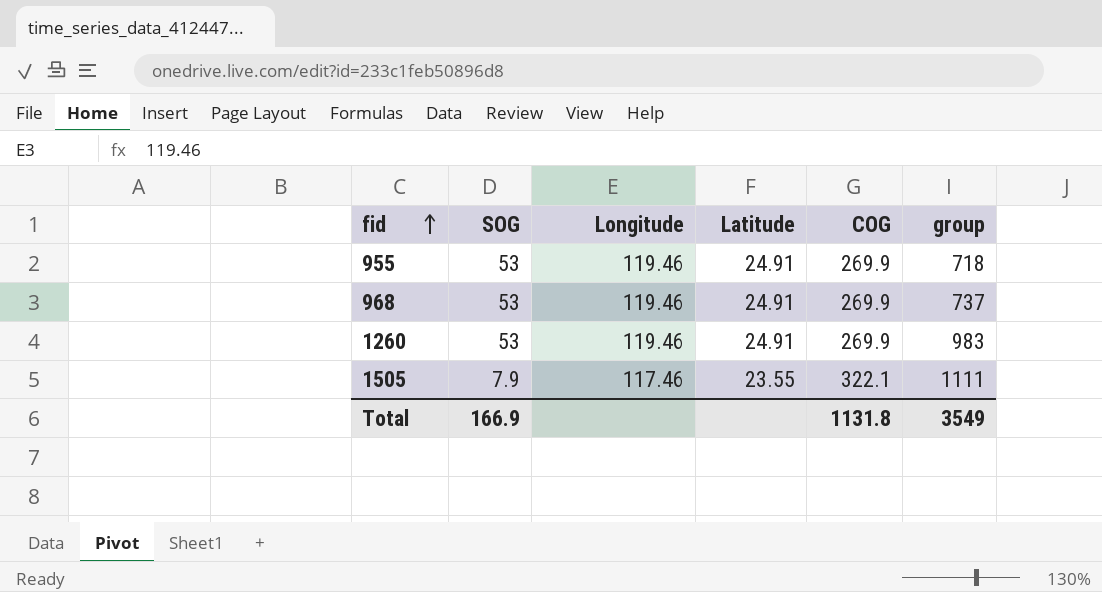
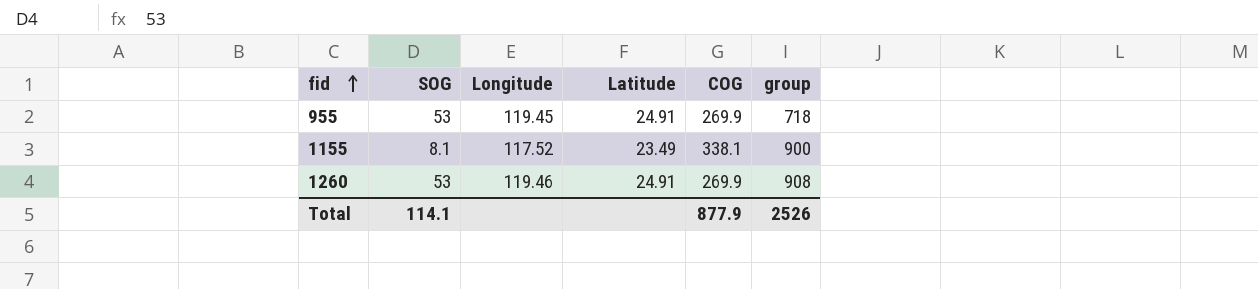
row 968: 53 | 119.46 | 24.91 | 269.9 | 737 -> none
row 1505: 7.9 | 117.46 | 23.55 | 322.1 | 1111 -> none
955 | Longitude: 119.46 -> 119.45
row 1155: none -> 8.1 | 117.52 | 23.49 | 338.1 | 900
1260 | group: 983 -> 908
Total | SOG: 166.9 -> 114.1
Total | COG: 1131.8 -> 877.9
Total | group: 3549 -> 2526

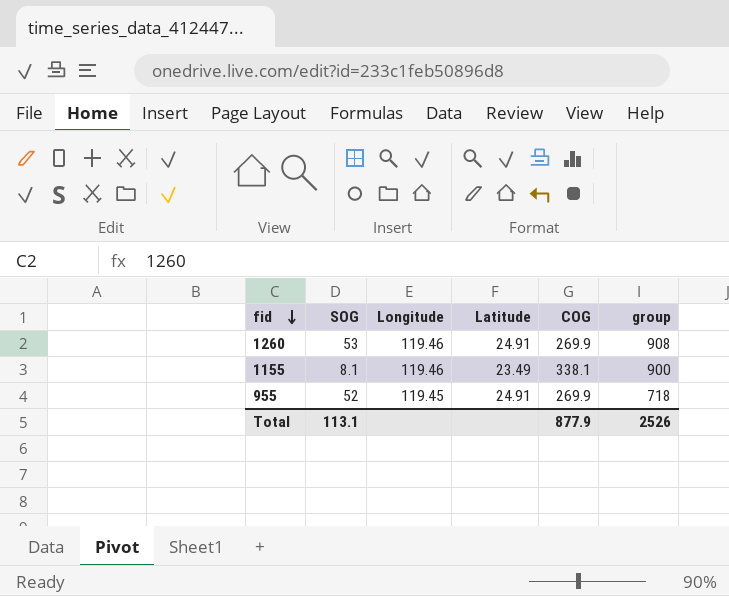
row order: fid ascending -> fid descending
1155 | Longitude: 117.52 -> 119.46
955 | SOG: 53 -> 52
Total | SOG: 114.1 -> 113.1

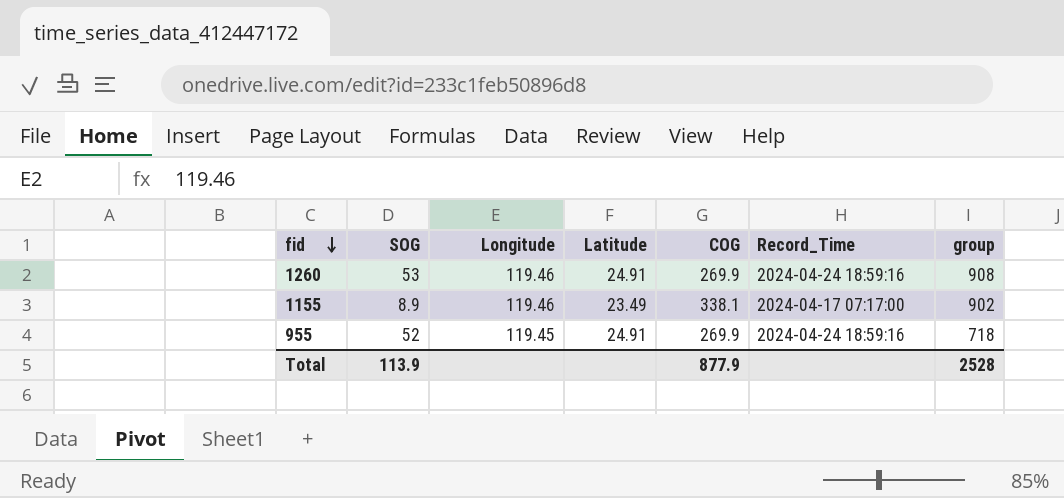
column Record_Time | position: none -> 6
1155 | SOG: 8.1 -> 8.9
1155 | group: 900 -> 902
Total | SOG: 113.1 -> 113.9
Total | group: 2526 -> 2528

